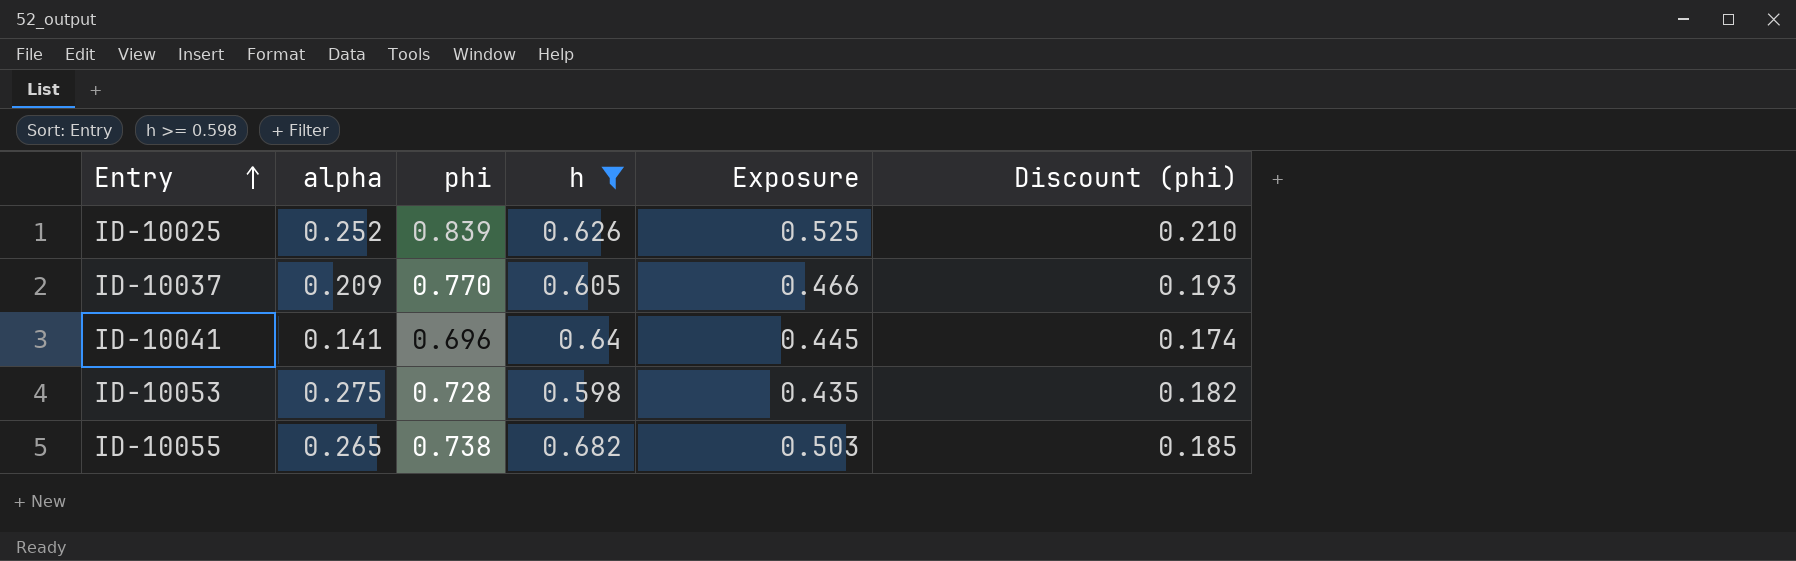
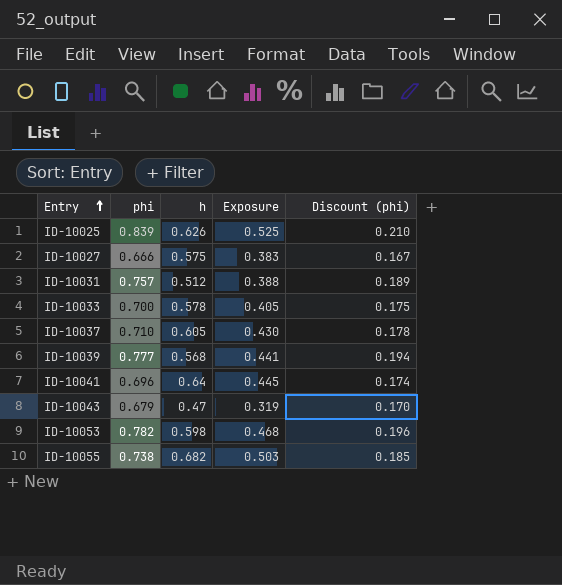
filter: h >= 0.598 -> none
column alpha | position: 2 -> none
ID-10037 | phi: 0.770 -> 0.710
ID-10037 | Exposure: 0.466 -> 0.430
ID-10037 | Discount (phi): 0.193 -> 0.178
ID-10053 | phi: 0.728 -> 0.782
ID-10053 | Exposure: 0.435 -> 0.468
ID-10053 | Discount (phi): 0.182 -> 0.196

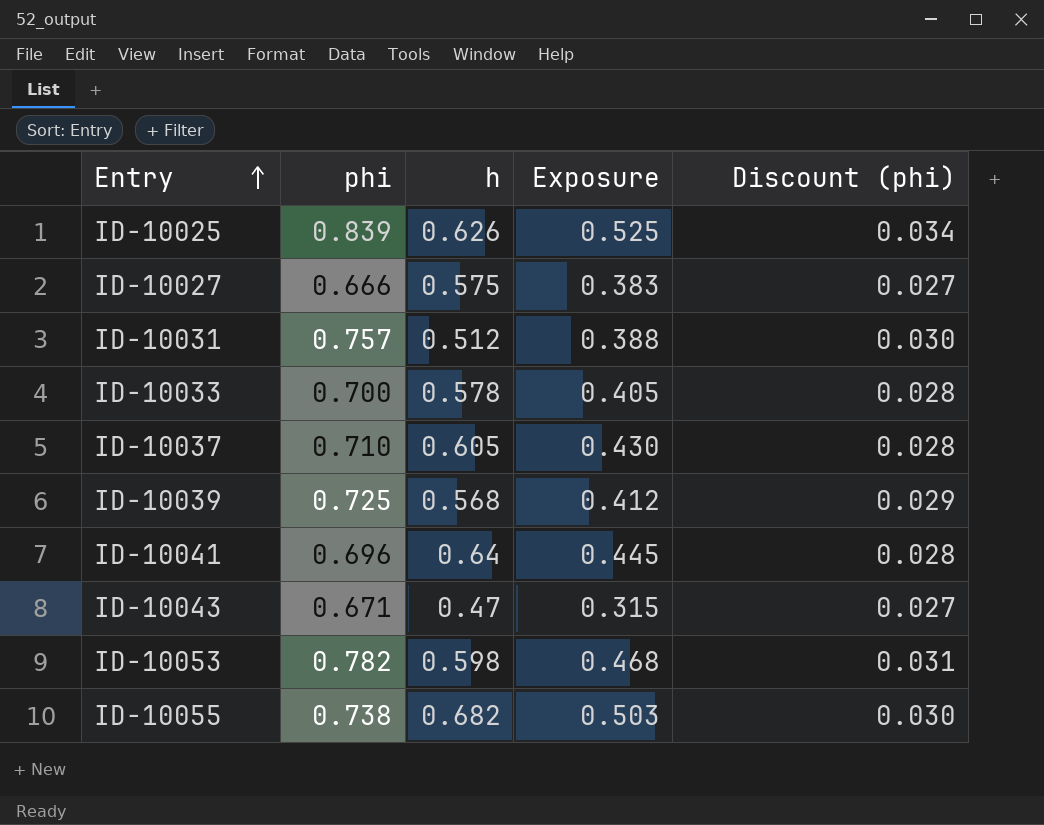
column Discount (phi) | formula: [phi] * 0.25 -> [phi] * 0.04
ID-10039 | phi: 0.777 -> 0.725
ID-10039 | Exposure: 0.441 -> 0.412
ID-10043 | phi: 0.679 -> 0.671
ID-10043 | Exposure: 0.319 -> 0.315

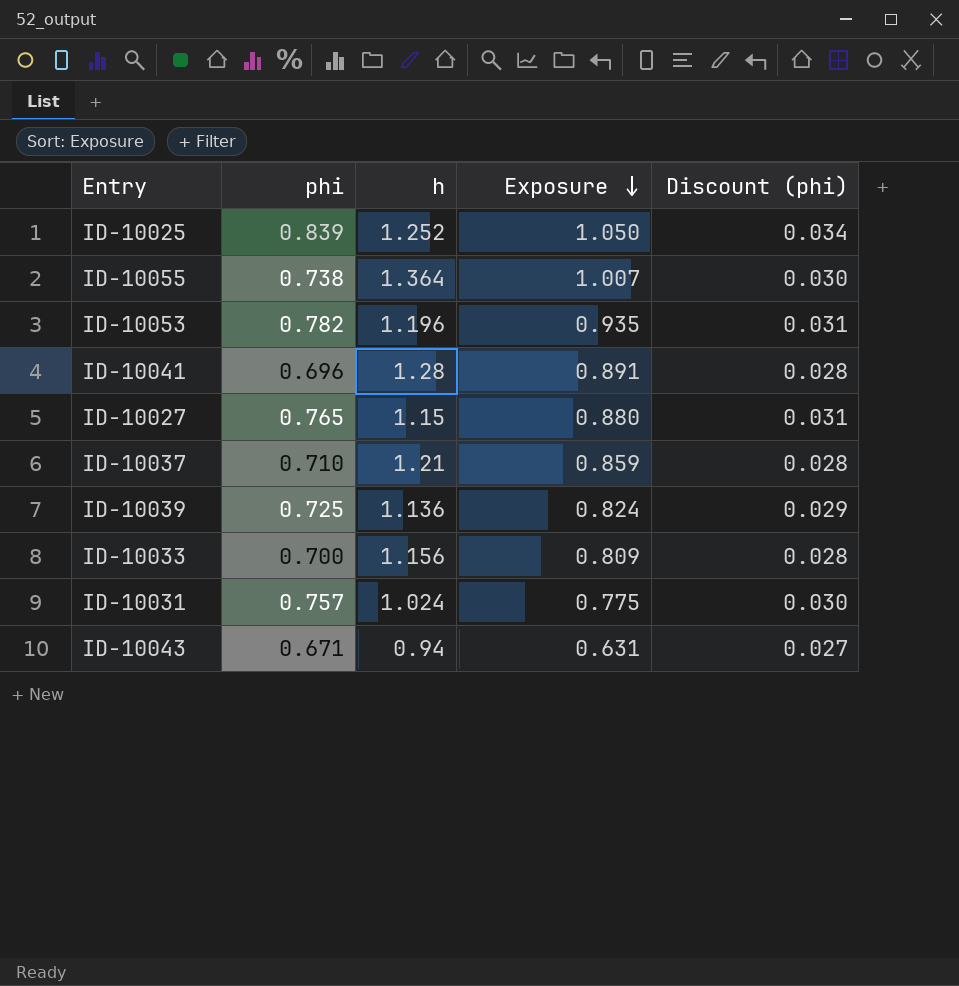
row order: Entry ascending -> Exposure descending
ID-10025 | h: 0.626 -> 1.252
ID-10025 | Exposure: 0.525 -> 1.050
ID-10055 | h: 0.682 -> 1.364
ID-10055 | Exposure: 0.503 -> 1.007
ID-10053 | h: 0.598 -> 1.196
ID-10053 | Exposure: 0.468 -> 0.935
ID-10041 | h: 0.64 -> 1.28
ID-10041 | Exposure: 0.445 -> 0.891
ID-10027 | phi: 0.666 -> 0.765
ID-10027 | h: 0.575 -> 1.15
ID-10027 | Exposure: 0.383 -> 0.880
ID-10027 | Discount (phi): 0.027 -> 0.031
ID-10037 | h: 0.605 -> 1.21
ID-10037 | Exposure: 0.430 -> 0.859
ID-10039 | h: 0.568 -> 1.136
ID-10039 | Exposure: 0.412 -> 0.824
ID-10033 | h: 0.578 -> 1.156
ID-10033 | Exposure: 0.405 -> 0.809
ID-10031 | h: 0.512 -> 1.024
ID-10031 | Exposure: 0.388 -> 0.775
ID-10043 | h: 0.47 -> 0.94
ID-10043 | Exposure: 0.315 -> 0.631

